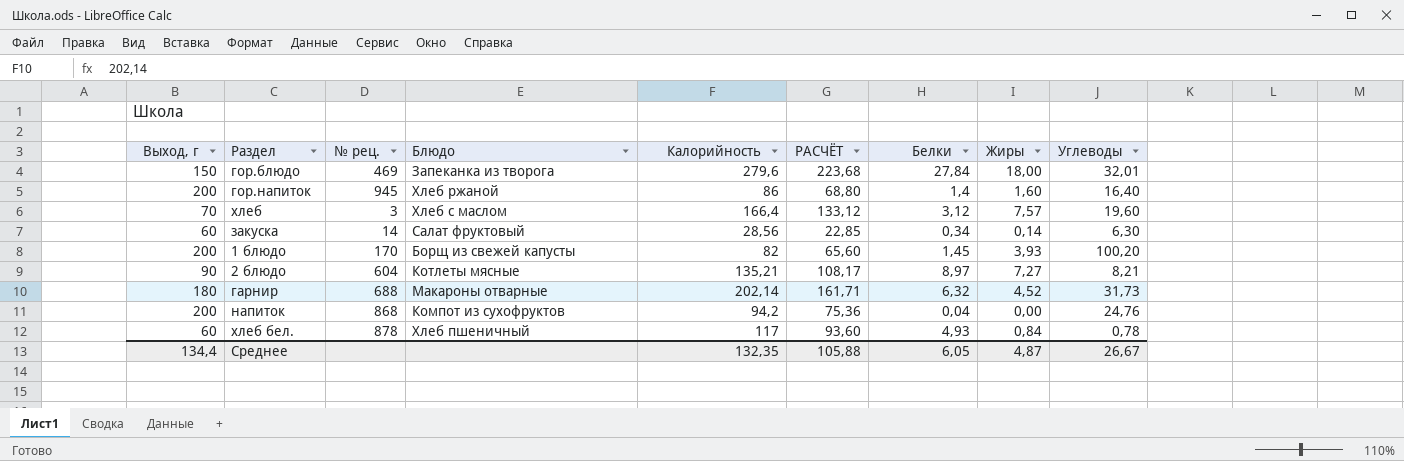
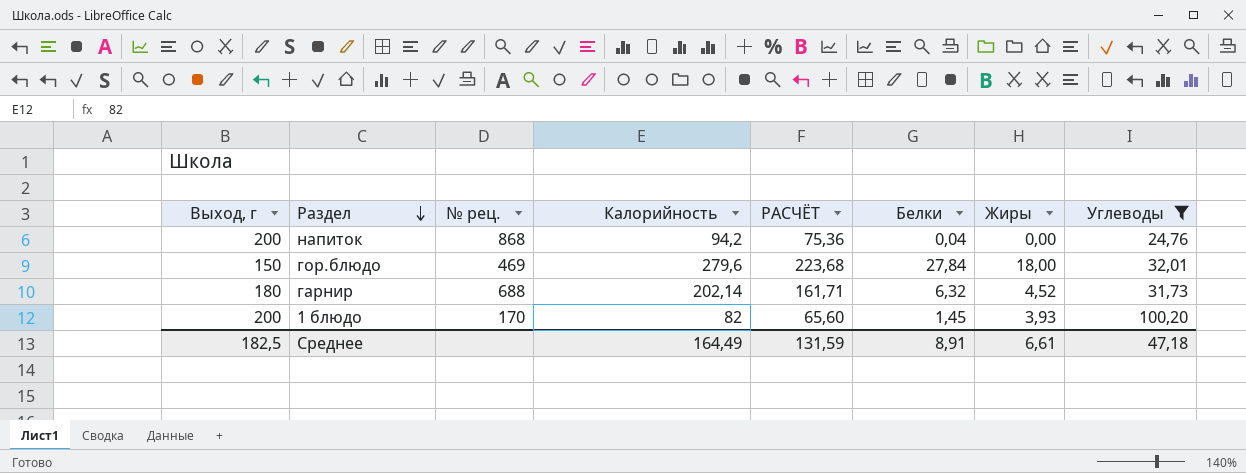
filter: none -> Углеводы >= 24,76
row order: none -> Раздел descending
column Блюдо | position: 4 -> none
Среднее | Выход, г: 134,4 -> 182,5
Среднее | Калорийность: 132,35 -> 164,49
Среднее | РАСЧЁТ: 105,88 -> 131,59
Среднее | Белки: 6,05 -> 8,91
Среднее | Жиры: 4,87 -> 6,61
Среднее | Углеводы: 26,67 -> 47,18

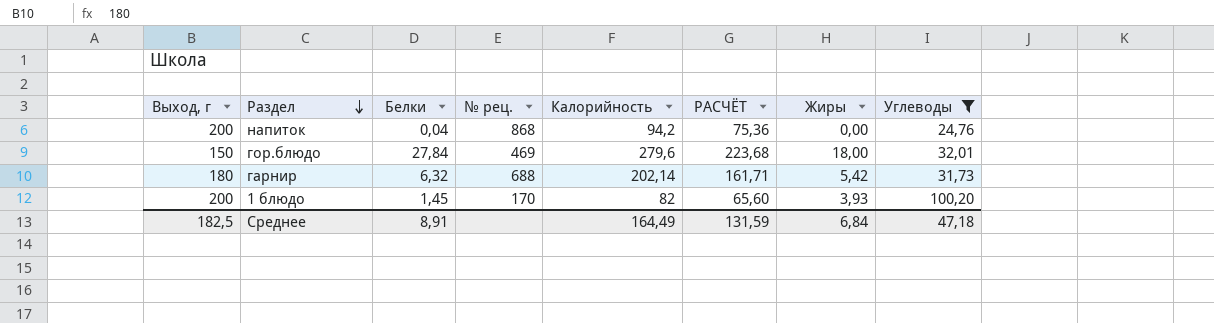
column Белки | position: 6 -> 3
гарнир | Жиры: 4,52 -> 5,42
Среднее | Жиры: 6,61 -> 6,84

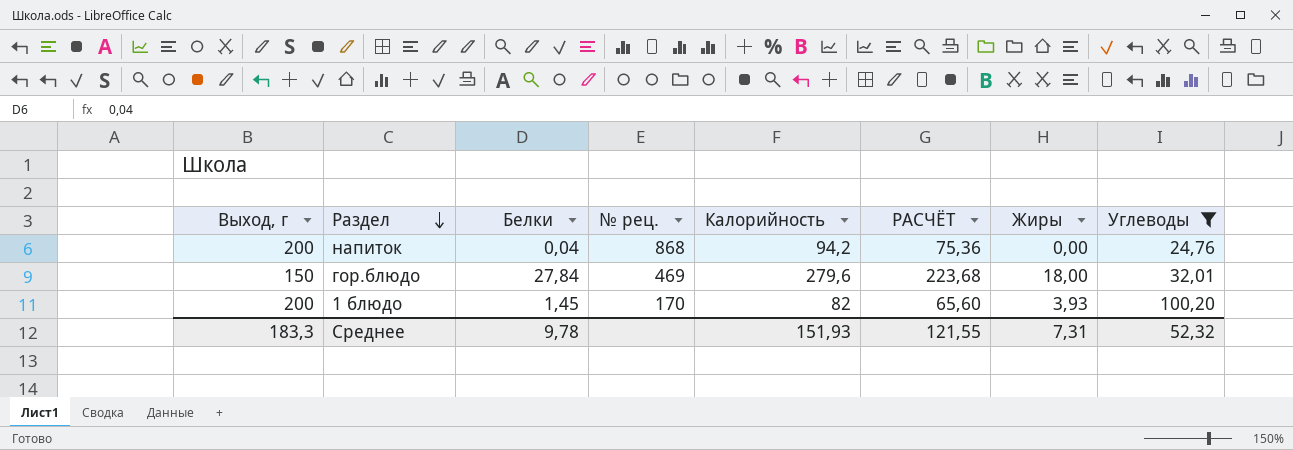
row гарнир: 180 | 6,32 | 688 | 202,14 | 161,71 | 5,42 | 31,73 -> none
Среднее | Выход, г: 182,5 -> 183,3
Среднее | Белки: 8,91 -> 9,78
Среднее | Калорийность: 164,49 -> 151,93
Среднее | РАСЧЁТ: 131,59 -> 121,55
Среднее | Жиры: 6,84 -> 7,31
Среднее | Углеводы: 47,18 -> 52,32

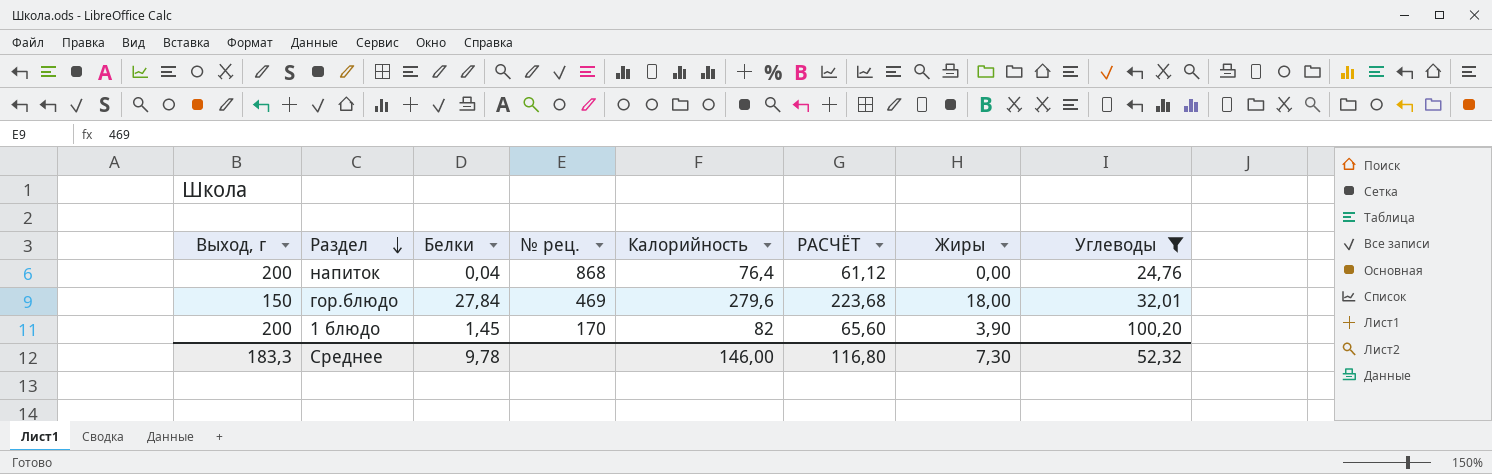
напиток | Калорийность: 94,2 -> 76,4
напиток | РАСЧЁТ: 75,36 -> 61,12
1 блюдо | Жиры: 3,93 -> 3,90
Среднее | Калорийность: 151,93 -> 146,00
Среднее | РАСЧЁТ: 121,55 -> 116,80
Среднее | Жиры: 7,31 -> 7,30

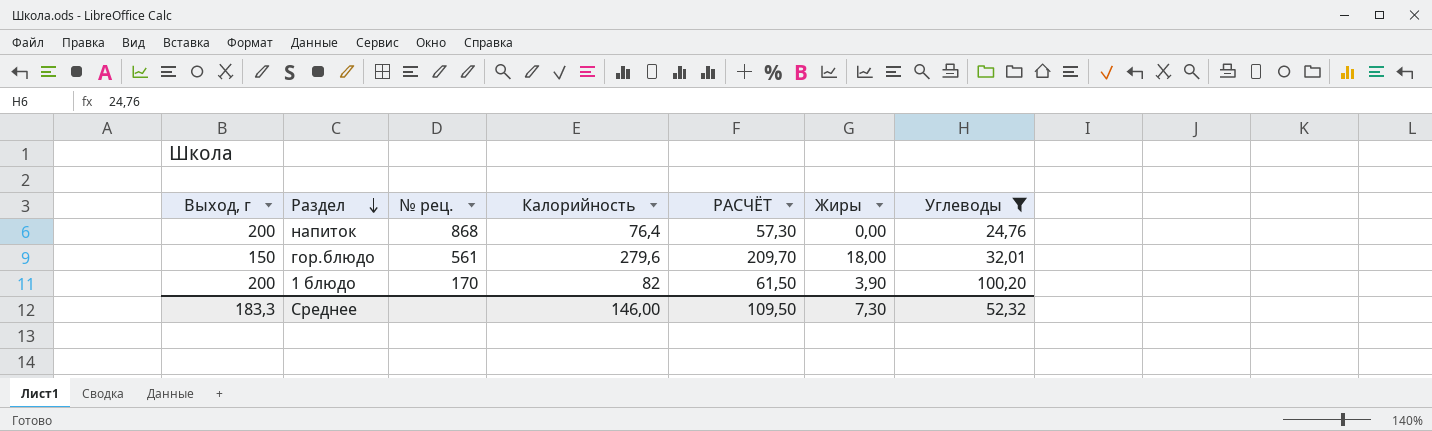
column Белки | position: 3 -> none
column РАСЧЁТ | formula: [Калорийность] * 0,8 -> [Калорийность] * 0,75
гор.блюдо | № рец.: 469 -> 561
Среднее | РАСЧЁТ: 116,80 -> 109,50

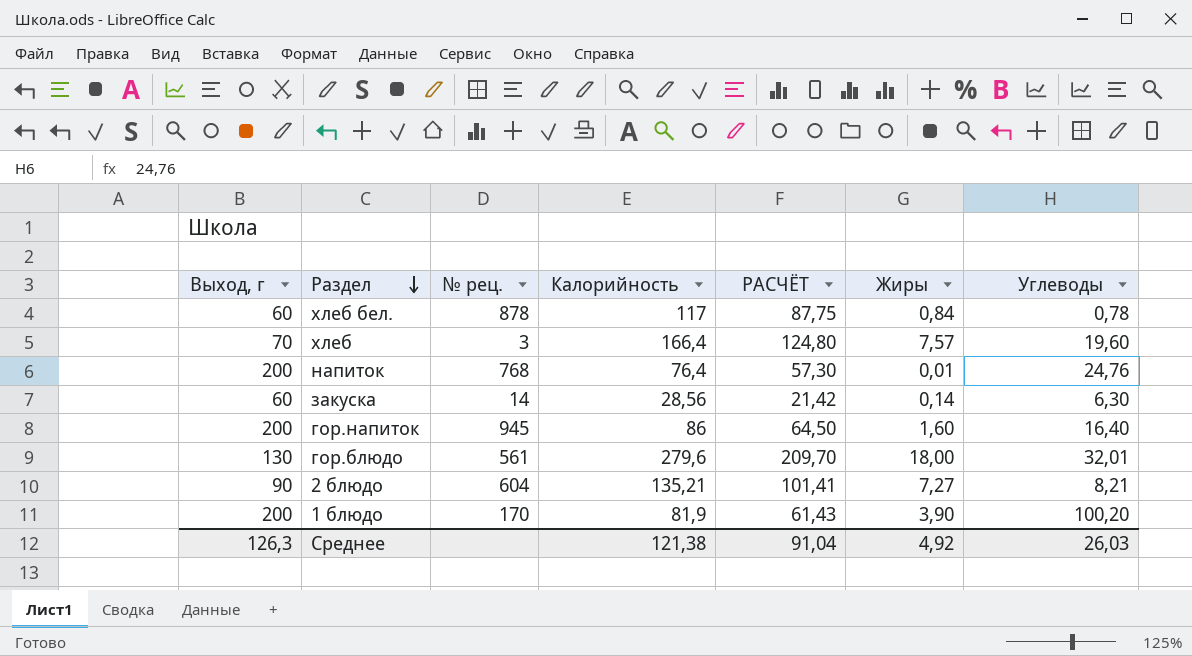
filter: Углеводы >= 24,76 -> none
напиток | № рец.: 868 -> 768
напиток | Жиры: 0,00 -> 0,01
гор.блюдо | Выход, г: 150 -> 130
1 блюдо | Калорийность: 82 -> 81,9
1 блюдо | РАСЧЁТ: 61,50 -> 61,43
Среднее | Выход, г: 183,3 -> 126,3
Среднее | Калорийность: 146,00 -> 121,38
Среднее | РАСЧЁТ: 109,50 -> 91,04
Среднее | Жиры: 7,30 -> 4,92
Среднее | Углеводы: 52,32 -> 26,03

